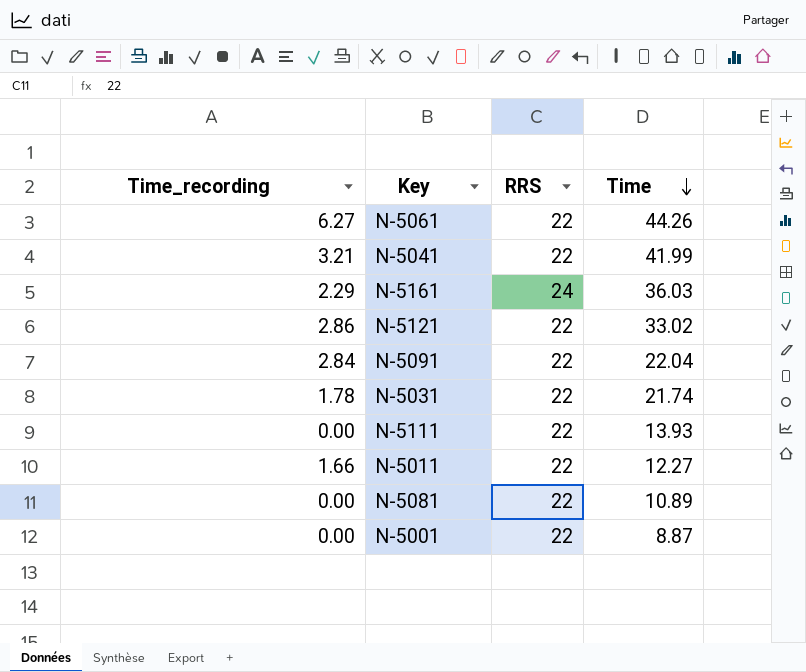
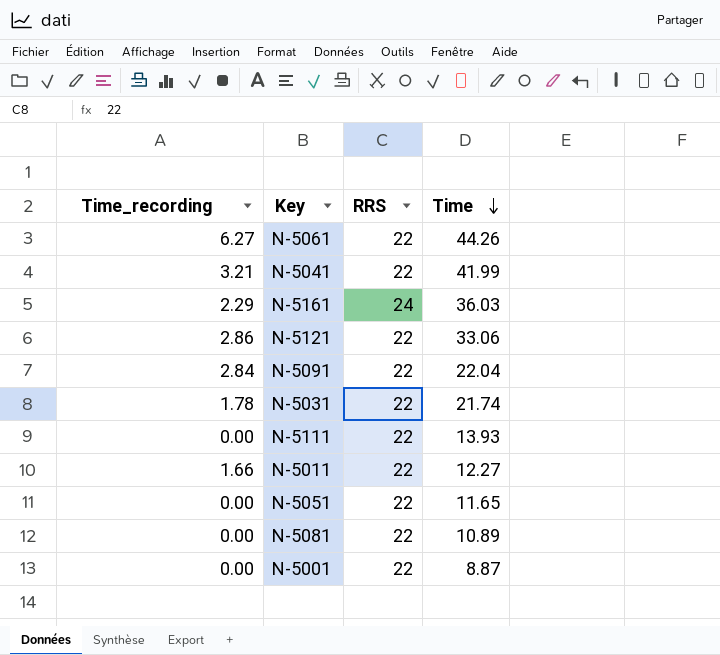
N-5121 | Time: 33.02 -> 33.06
row N-5051: none -> 0.00 | 22 | 11.65

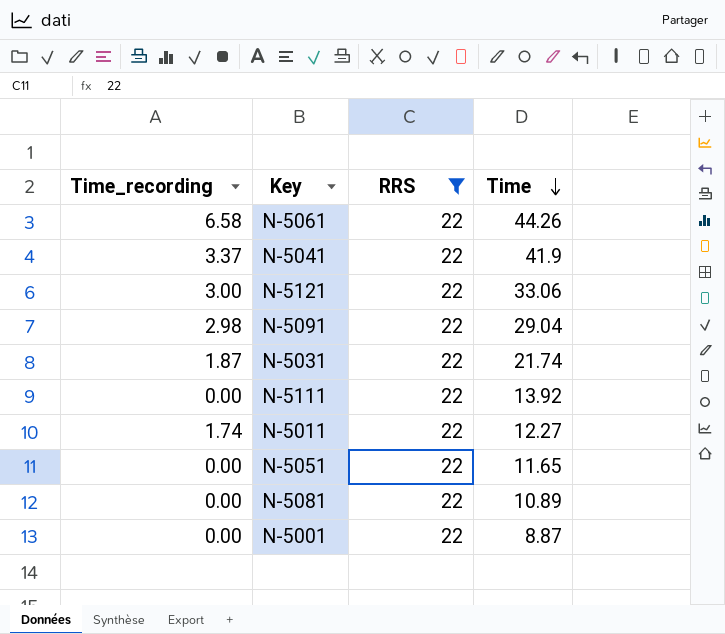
filter: none -> RRS = 22
N-5061 | Time_recording: 6.27 -> 6.58
N-5041 | Time_recording: 3.21 -> 3.37
N-5041 | Time: 41.99 -> 41.9
N-5121 | Time_recording: 2.86 -> 3.00
N-5091 | Time_recording: 2.84 -> 2.98
N-5091 | Time: 22.04 -> 29.04
N-5031 | Time_recording: 1.78 -> 1.87
N-5111 | Time: 13.93 -> 13.92
N-5011 | Time_recording: 1.66 -> 1.74

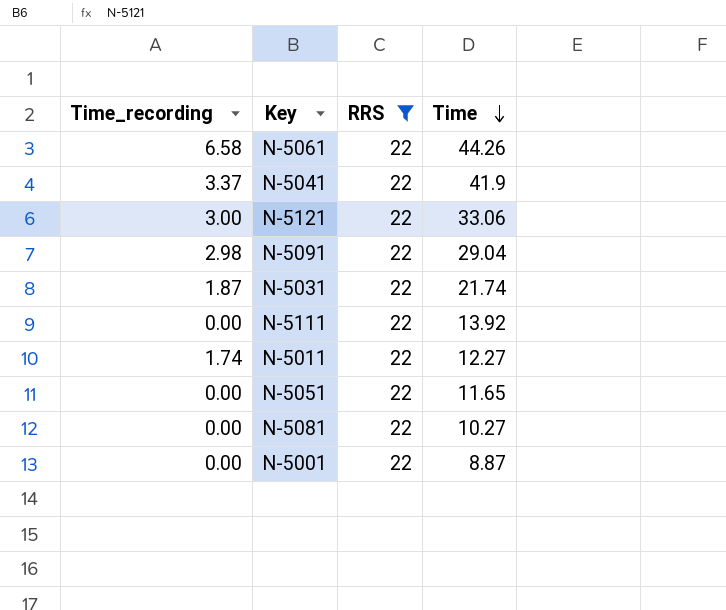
N-5081 | Time: 10.89 -> 10.27

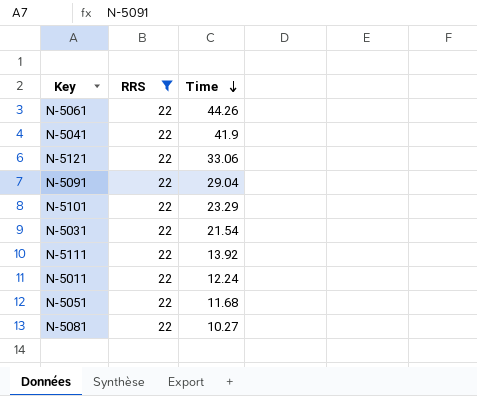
column Time_recording | position: 1 -> none
row N-5001: 0.00 | 22 | 8.87 -> none
row N-5101: none -> 22 | 23.29
N-5031 | Time: 21.74 -> 21.54
N-5011 | Time: 12.27 -> 12.24
N-5051 | Time: 11.65 -> 11.68

